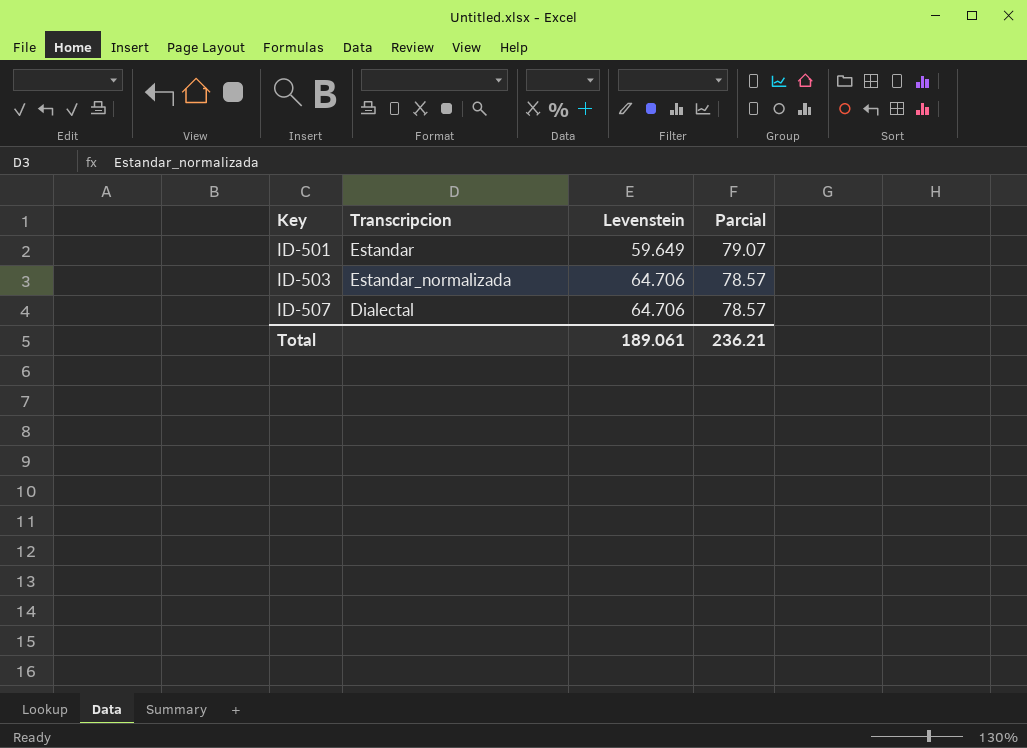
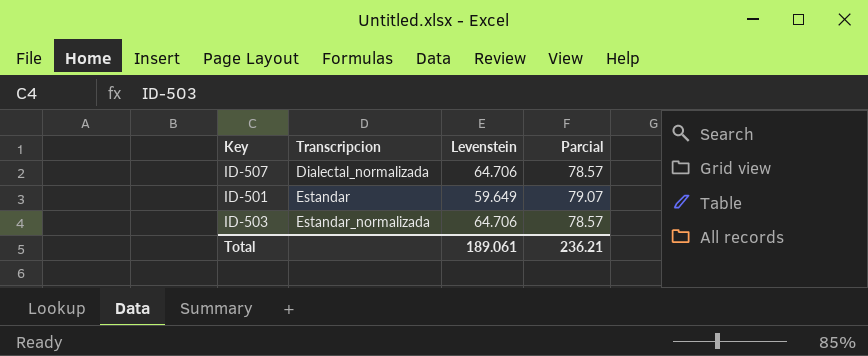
row order: Key ascending -> Transcripcion ascending
ID-507 | Transcripcion: Dialectal -> Dialectal_normalizada

